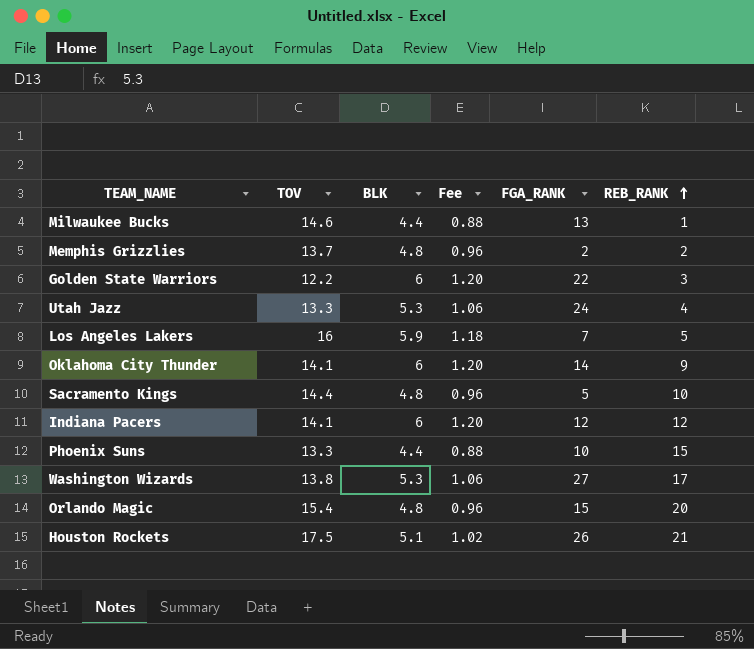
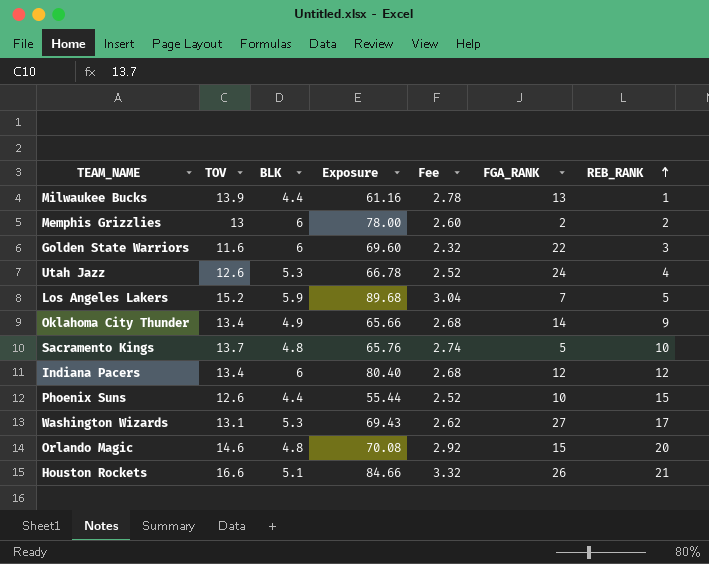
column Exposure | formula: none -> [TOV] * [BLK]
column Fee | formula: [BLK] * 0.2 -> [TOV] * 0.2
Milwaukee Bucks | TOV: 14.6 -> 13.9
Memphis Grizzlies | TOV: 13.7 -> 13
Memphis Grizzlies | BLK: 4.8 -> 6
Golden State Warriors | TOV: 12.2 -> 11.6
Utah Jazz | TOV: 13.3 -> 12.6
Los Angeles Lakers | TOV: 16 -> 15.2
Oklahoma City Thunder | TOV: 14.1 -> 13.4
Oklahoma City Thunder | BLK: 6 -> 4.9
Sacramento Kings | TOV: 14.4 -> 13.7
Indiana Pacers | TOV: 14.1 -> 13.4
Phoenix Suns | TOV: 13.3 -> 12.6
Washington Wizards | TOV: 13.8 -> 13.1
Orlando Magic | TOV: 15.4 -> 14.6
Houston Rockets | TOV: 17.5 -> 16.6

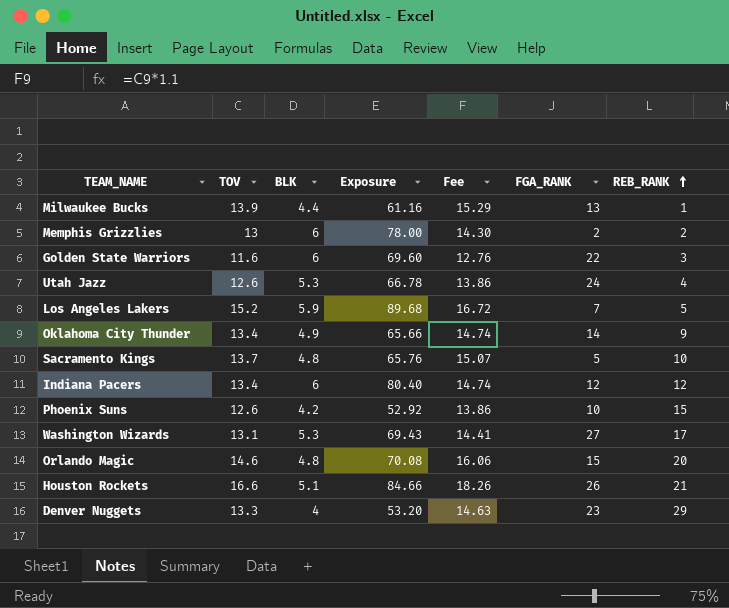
column Fee | formula: [TOV] * 0.2 -> [TOV] * 1.1
Phoenix Suns | BLK: 4.4 -> 4.2
Phoenix Suns | Exposure: 55.44 -> 52.92
row Denver Nuggets: none -> 13.3 | 4 | 53.20 | 14.63 | 23 | 29

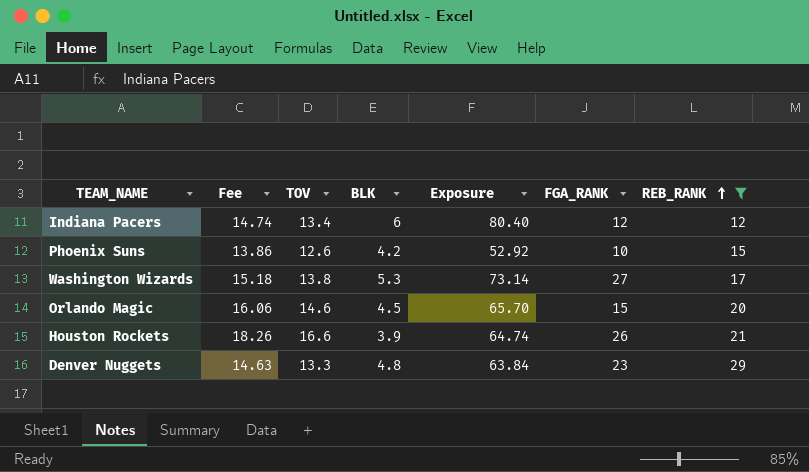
filter: none -> REB_RANK >= 12
column Fee | position: 5 -> 2
Washington Wizards | Fee: 14.41 -> 15.18
Washington Wizards | TOV: 13.1 -> 13.8
Washington Wizards | Exposure: 69.43 -> 73.14
Orlando Magic | BLK: 4.8 -> 4.5
Orlando Magic | Exposure: 70.08 -> 65.70
Houston Rockets | BLK: 5.1 -> 3.9
Houston Rockets | Exposure: 84.66 -> 64.74
Denver Nuggets | BLK: 4 -> 4.8
Denver Nuggets | Exposure: 53.20 -> 63.84

